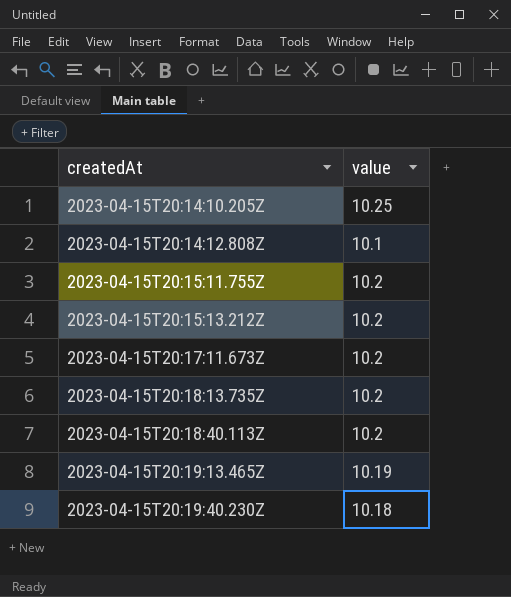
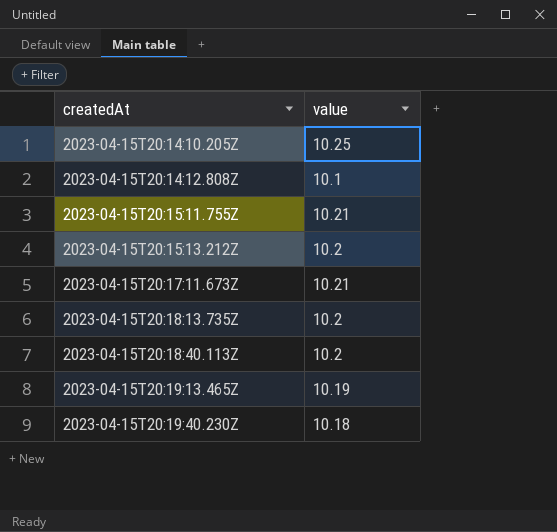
2023-04-15T20:15:11.755Z | value: 10.2 -> 10.21
2023-04-15T20:17:11.673Z | value: 10.2 -> 10.21

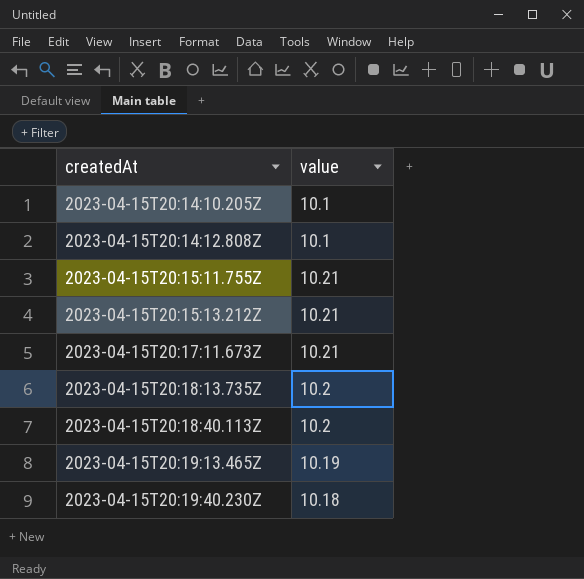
2023-04-15T20:14:10.205Z | value: 10.25 -> 10.1
2023-04-15T20:15:13.212Z | value: 10.2 -> 10.21

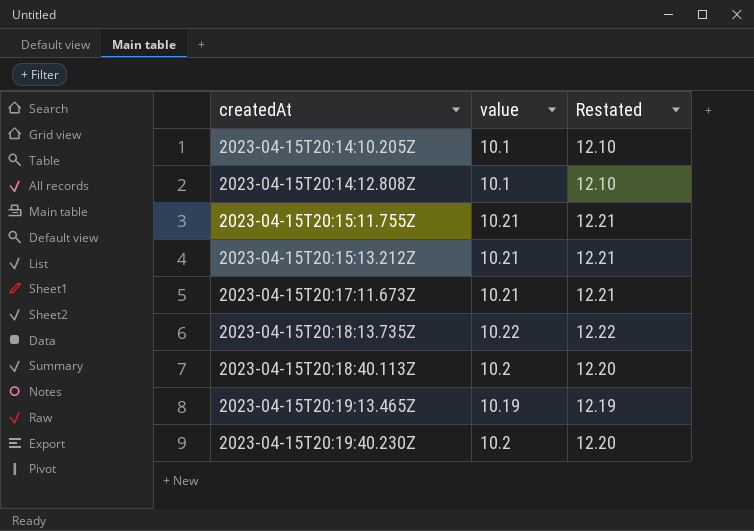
column Restated | formula: none -> [value] + 2
2023-04-15T20:18:13.735Z | value: 10.2 -> 10.22
2023-04-15T20:19:40.230Z | value: 10.18 -> 10.2

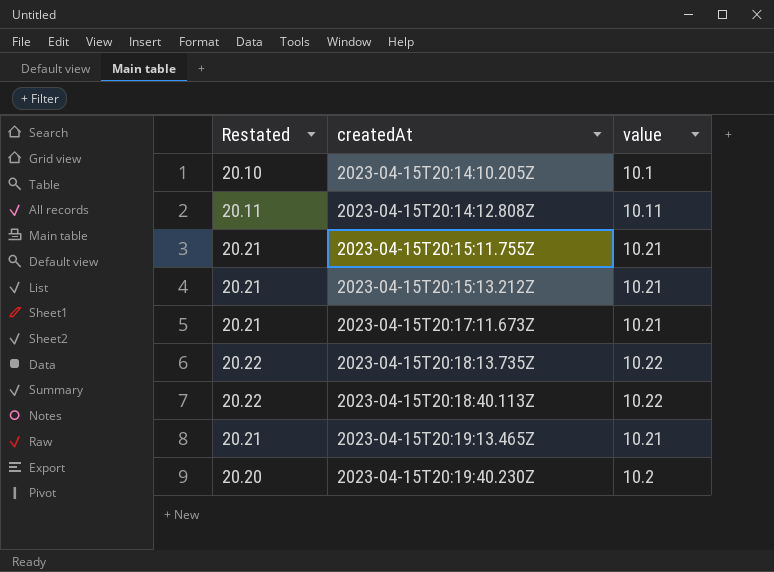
column Restated | formula: [value] + 2 -> [value] + 10
column Restated | position: 3 -> 1
2023-04-15T20:14:12.808Z | value: 10.1 -> 10.11
2023-04-15T20:18:40.113Z | value: 10.2 -> 10.22
2023-04-15T20:19:13.465Z | value: 10.19 -> 10.21

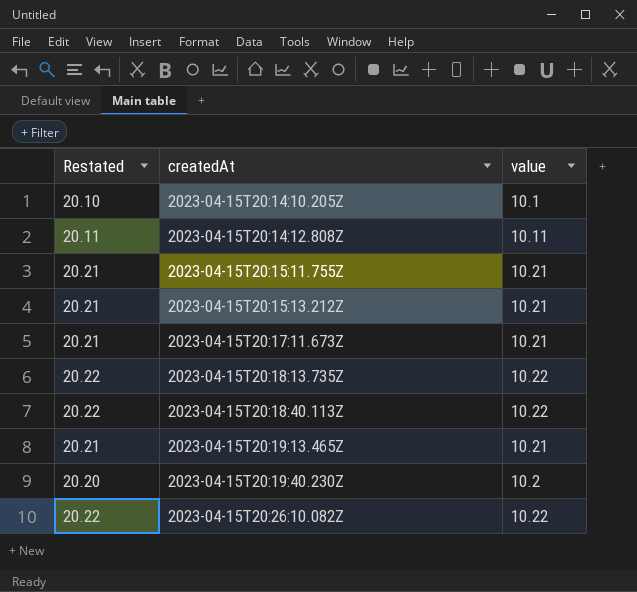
row 2023-04-15T20:26:10.082Z: none -> 20.22 | 10.22

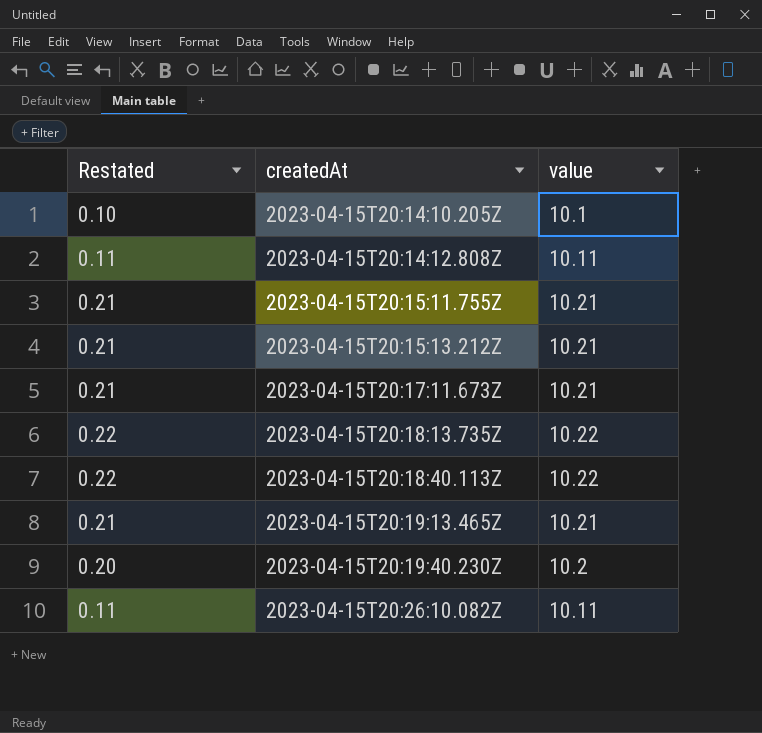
column Restated | formula: [value] + 10 -> [value] - 10
2023-04-15T20:26:10.082Z | value: 10.22 -> 10.11

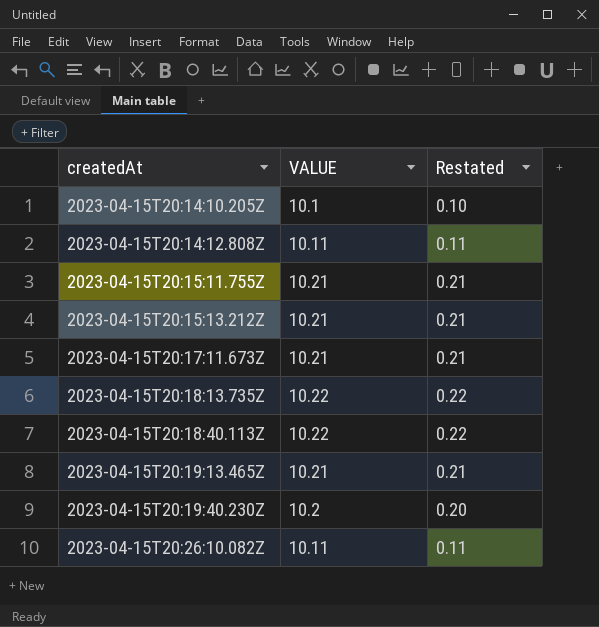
column name: value -> VALUE
column Restated | position: 1 -> 3

